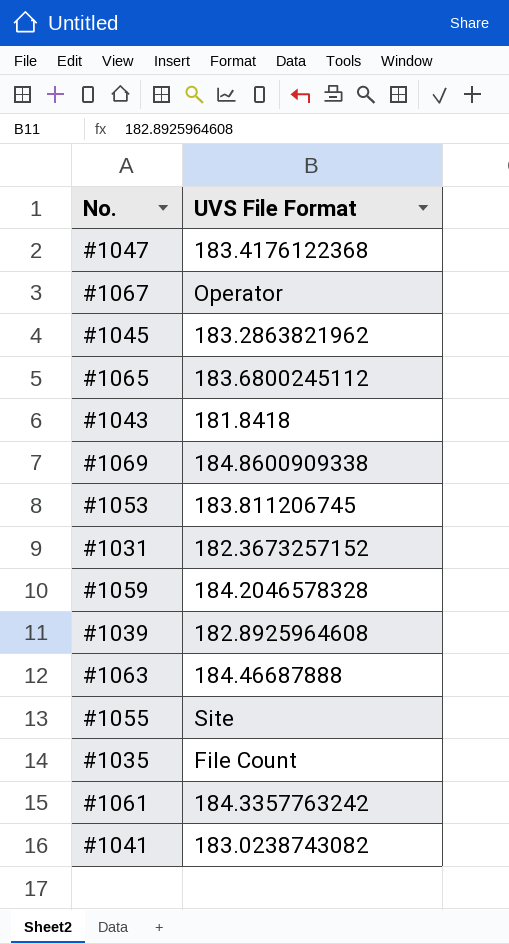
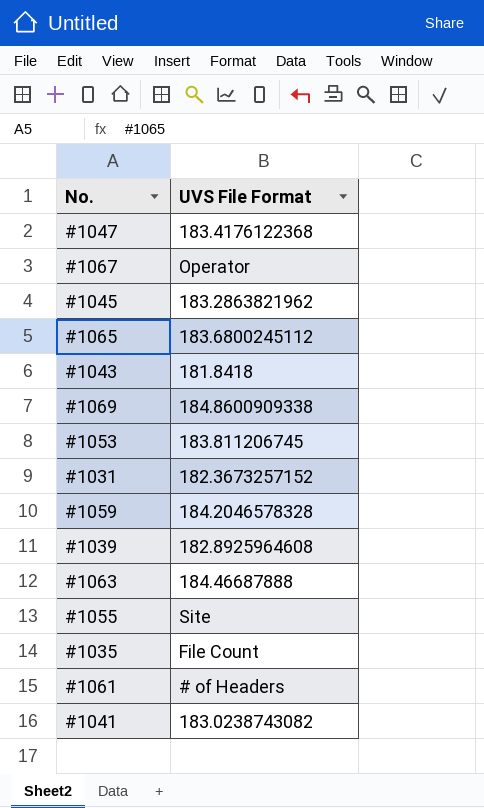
#1061 | UVS File Format: 184.3357763242 -> # of Headers

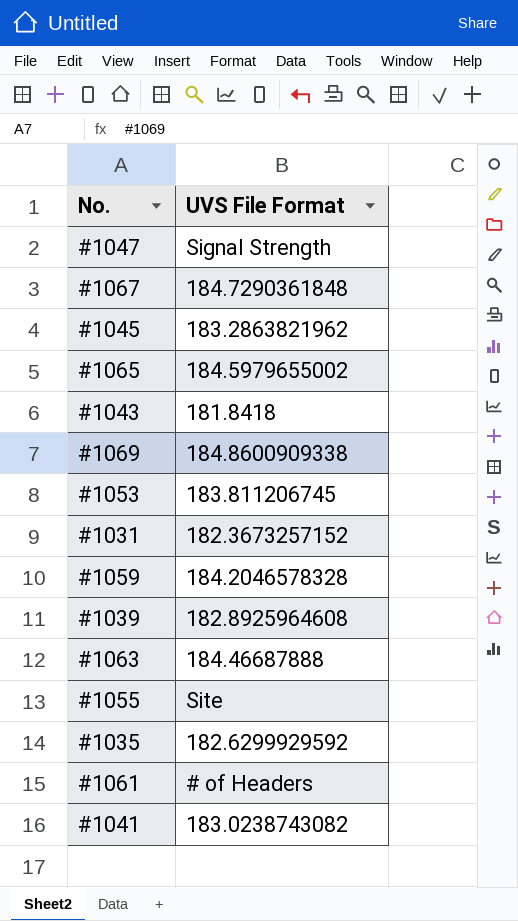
#1047 | UVS File Format: 183.4176122368 -> Signal Strength
#1067 | UVS File Format: Operator -> 184.7290361848
#1065 | UVS File Format: 183.6800245112 -> 184.5979655002
#1035 | UVS File Format: File Count -> 182.6299929592

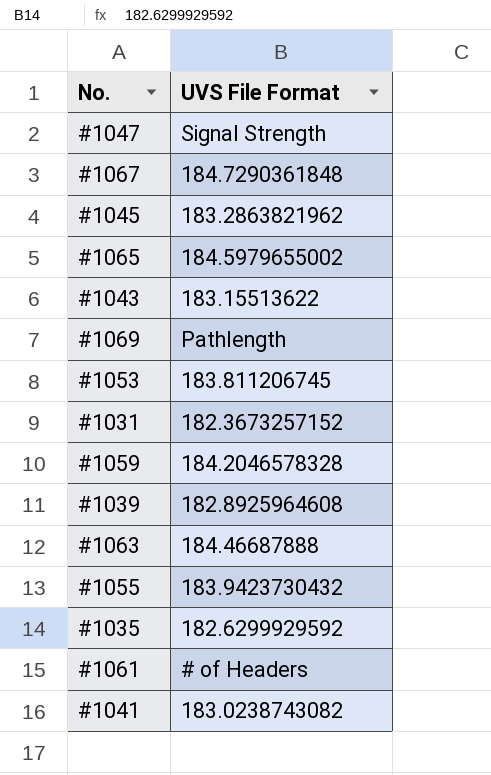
#1043 | UVS File Format: 181.8418 -> 183.15513622
#1069 | UVS File Format: 184.8600909338 -> Pathlength
#1055 | UVS File Format: Site -> 183.9423730432

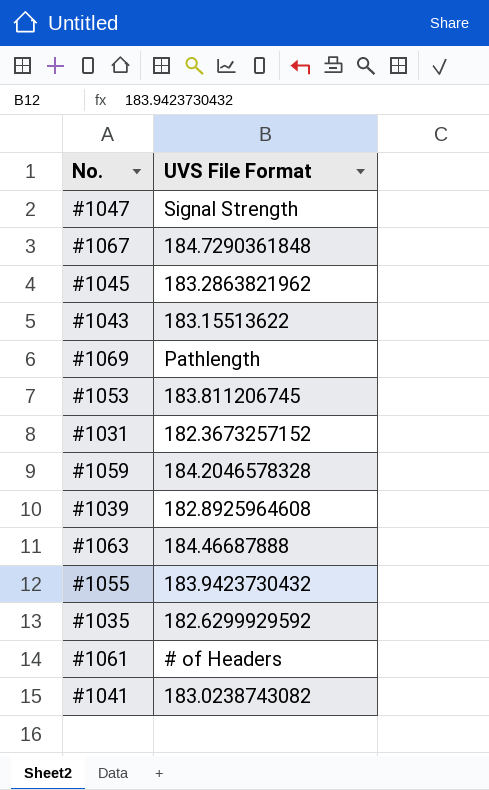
row #1065: 184.5979655002 -> none

